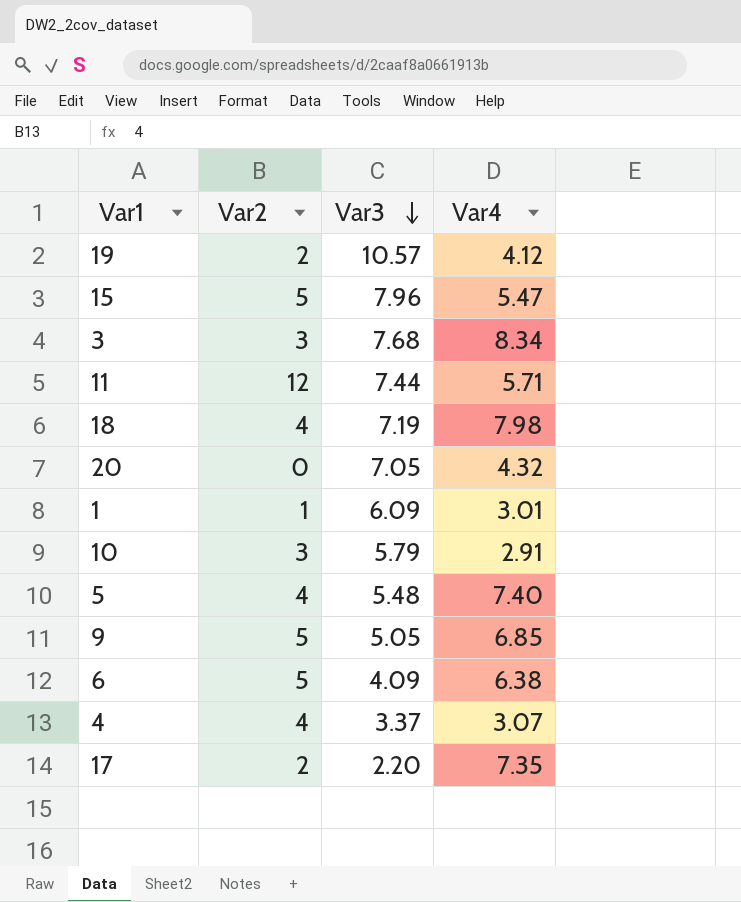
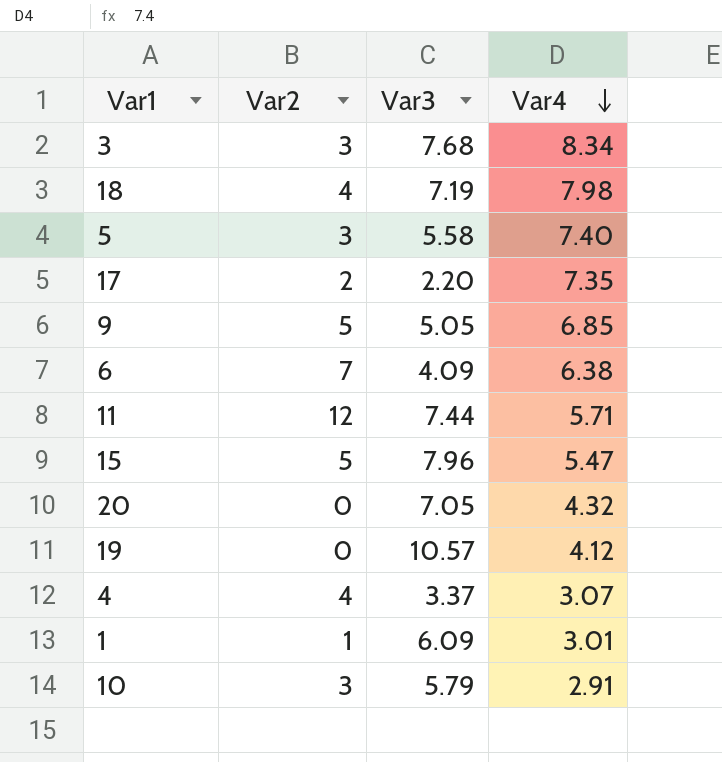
row order: Var3 descending -> Var4 descending
5 | Var2: 4 -> 3
5 | Var3: 5.48 -> 5.58
6 | Var2: 5 -> 7
19 | Var2: 2 -> 0

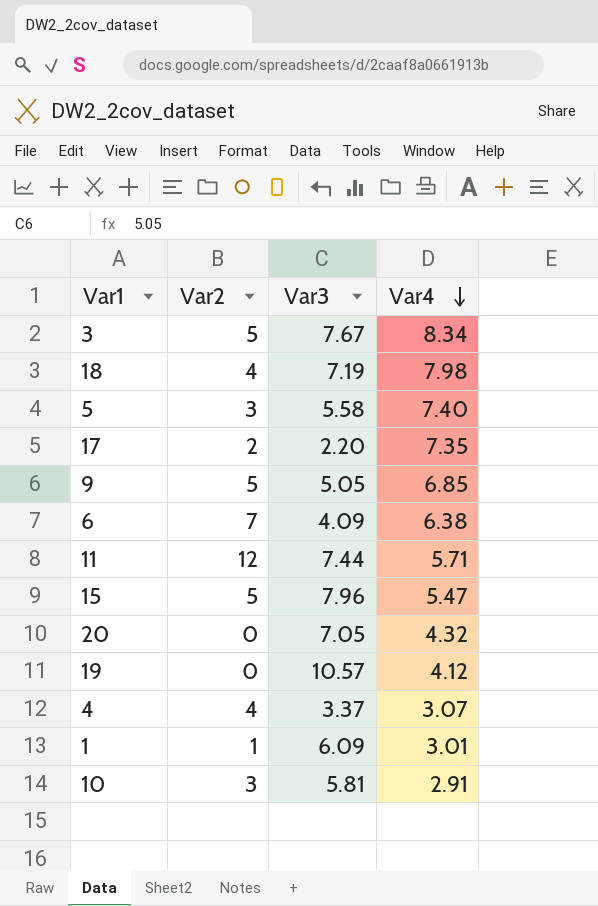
3 | Var2: 3 -> 5
3 | Var3: 7.68 -> 7.67
10 | Var3: 5.79 -> 5.81

